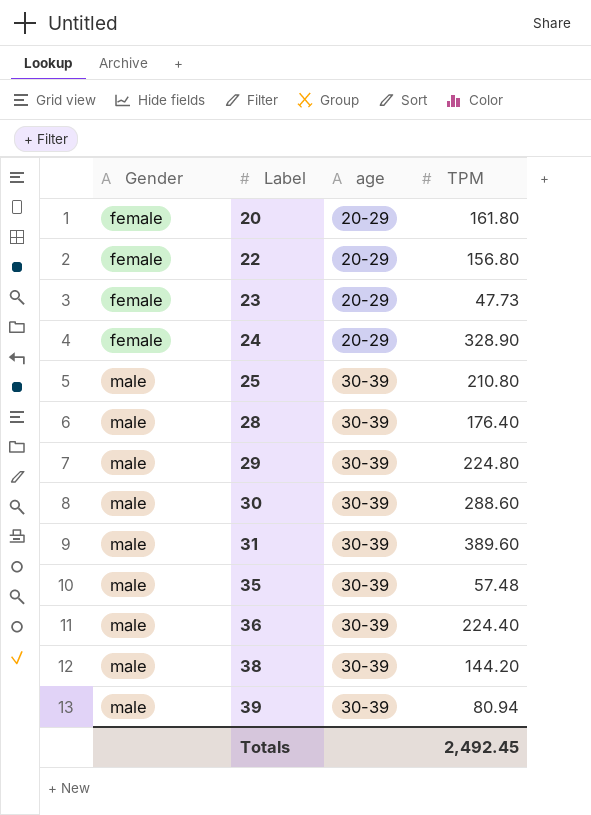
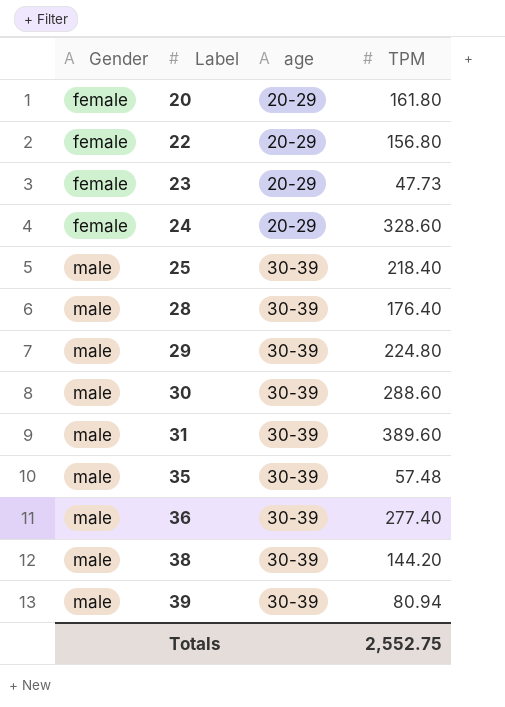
24 | TPM: 328.90 -> 328.60
25 | TPM: 210.80 -> 218.40
36 | TPM: 224.40 -> 277.40
Totals | TPM: 2,492.45 -> 2,552.75

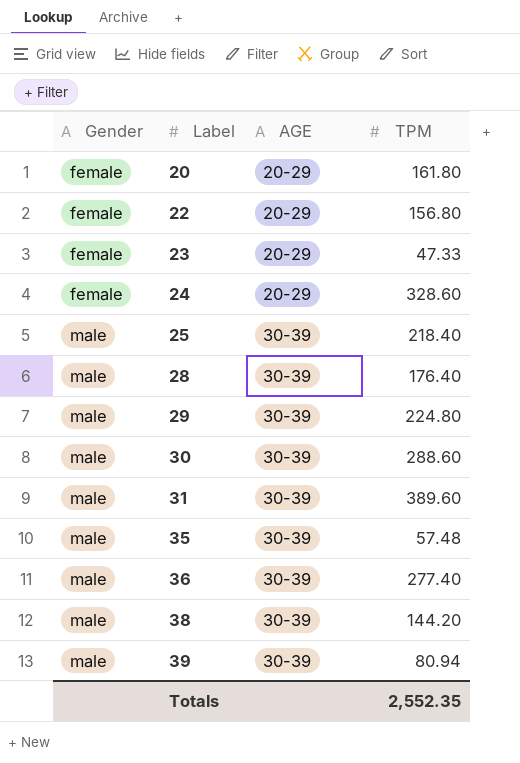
column name: age -> AGE
23 | TPM: 47.73 -> 47.33
Totals | TPM: 2,552.75 -> 2,552.35

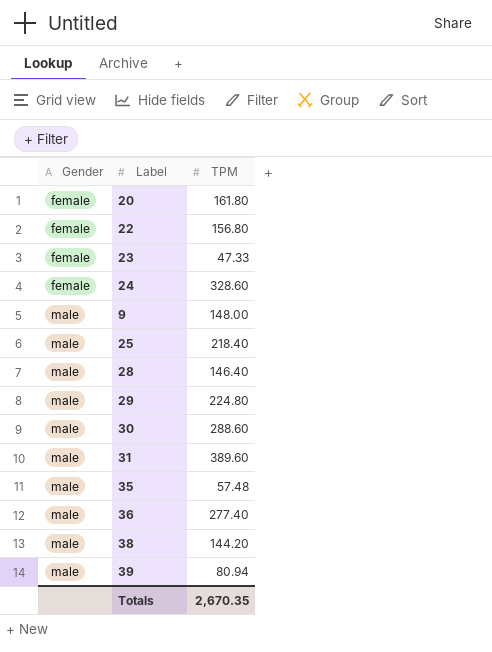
column AGE | position: 3 -> none
row 9: none -> male | 148.00
28 | TPM: 176.40 -> 146.40
Totals | TPM: 2,552.35 -> 2,670.35

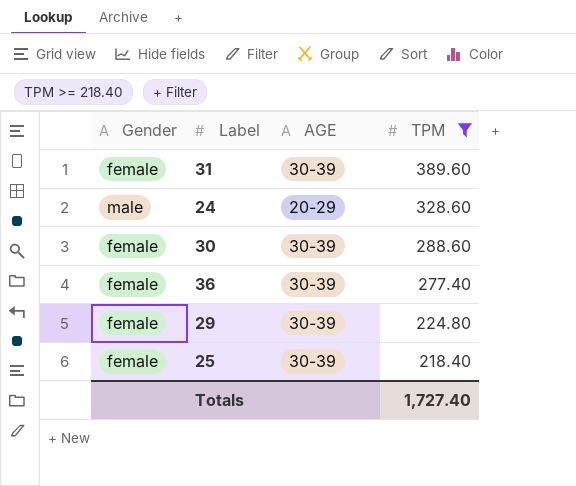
filter: none -> TPM >= 218.40
row order: Gender ascending -> TPM descending
column AGE | position: none -> 3
31 | Gender: male -> female
24 | Gender: female -> male
30 | Gender: male -> female
36 | Gender: male -> female
29 | Gender: male -> female
25 | Gender: male -> female
Totals | TPM: 2,670.35 -> 1,727.40

